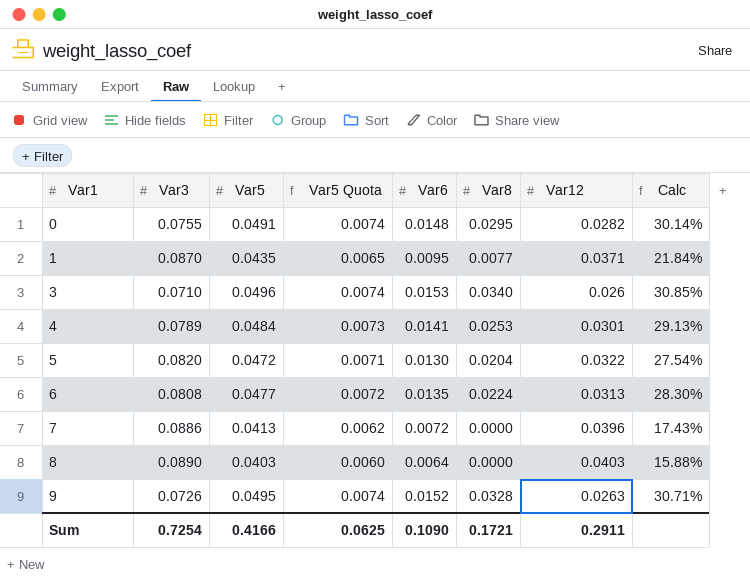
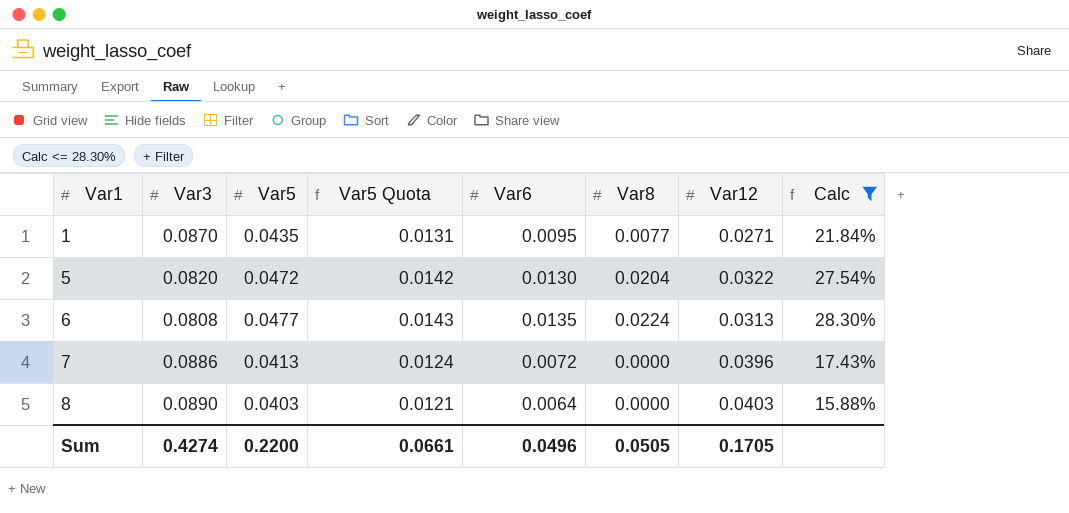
filter: none -> Calc <= 28.30%
column Var5 Quota | formula: [Var5] * 0.15 -> [Var5] * 0.3
1 | Var12: 0.0371 -> 0.0271
Sum | Var3: 0.7254 -> 0.4274
Sum | Var5: 0.4166 -> 0.2200
Sum | Var5 Quota: 0.0625 -> 0.0661
Sum | Var6: 0.1090 -> 0.0496
Sum | Var8: 0.1721 -> 0.0505
Sum | Var12: 0.2911 -> 0.1705

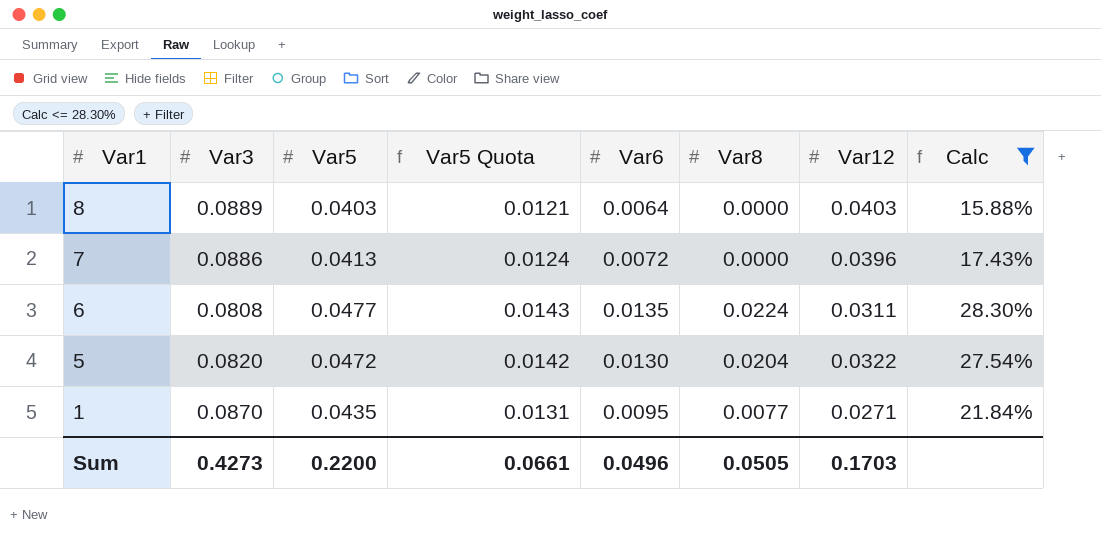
row order: Var1 ascending -> Var1 descending
8 | Var3: 0.0890 -> 0.0889
6 | Var12: 0.0313 -> 0.0311
Sum | Var3: 0.4274 -> 0.4273
Sum | Var12: 0.1705 -> 0.1703

